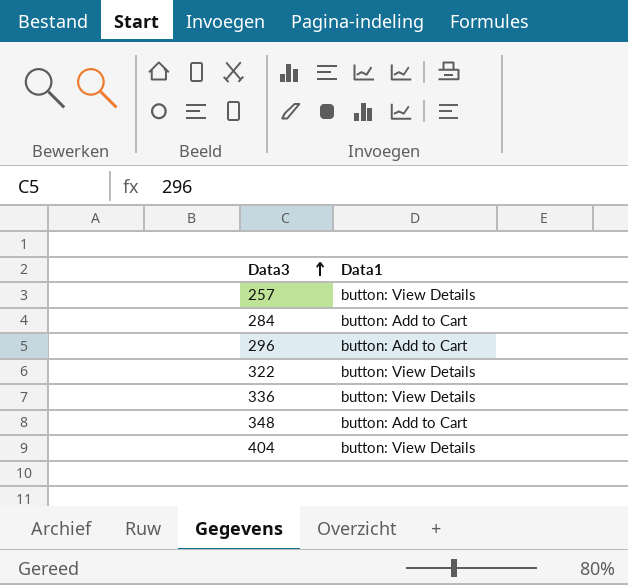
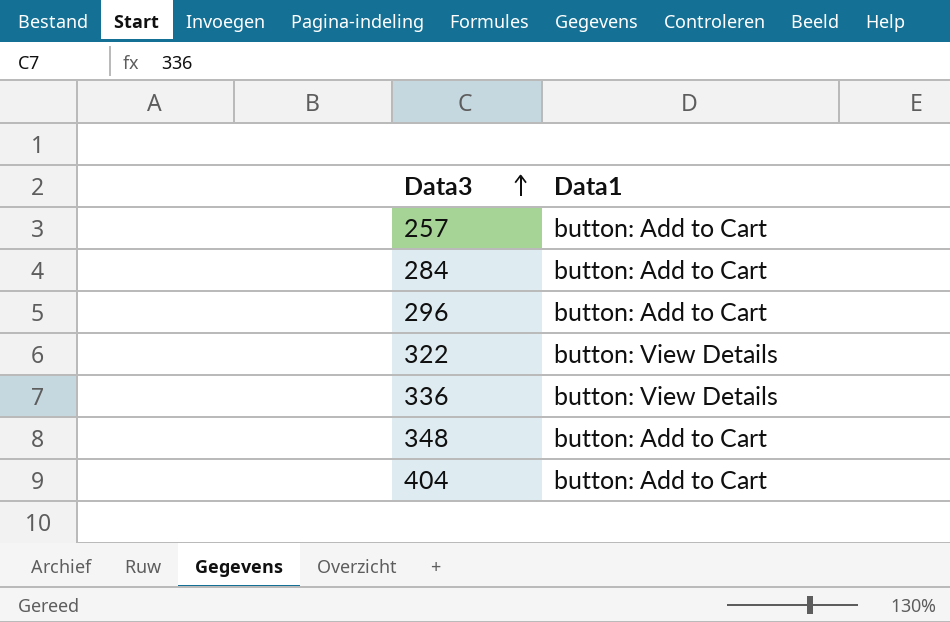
257 | Data1: button: View Details -> button: Add to Cart
404 | Data1: button: View Details -> button: Add to Cart

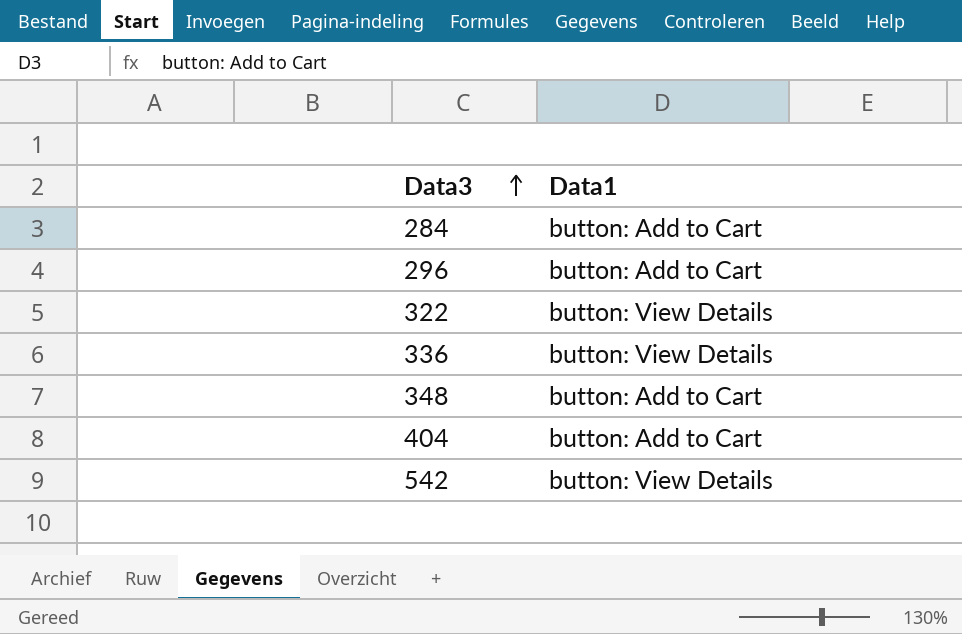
row 257: button: Add to Cart -> none
row 542: none -> button: View Details

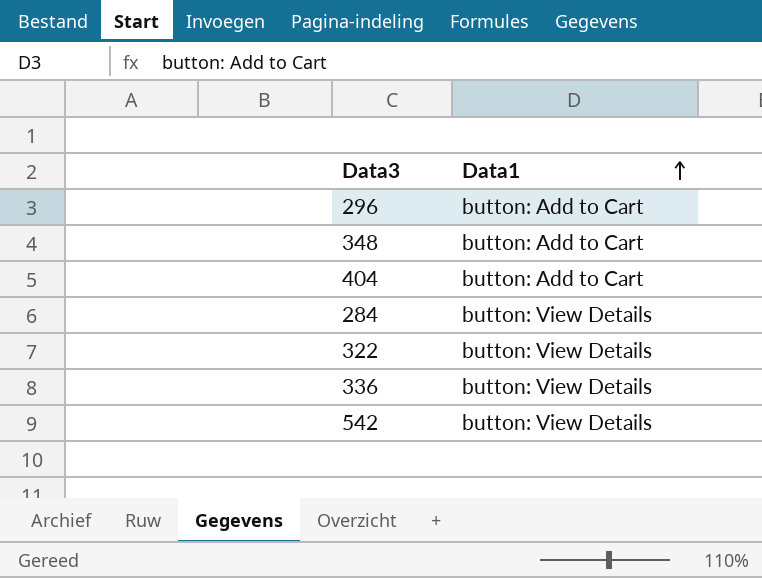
row order: Data3 ascending -> Data1 ascending
284 | Data1: button: Add to Cart -> button: View Details

